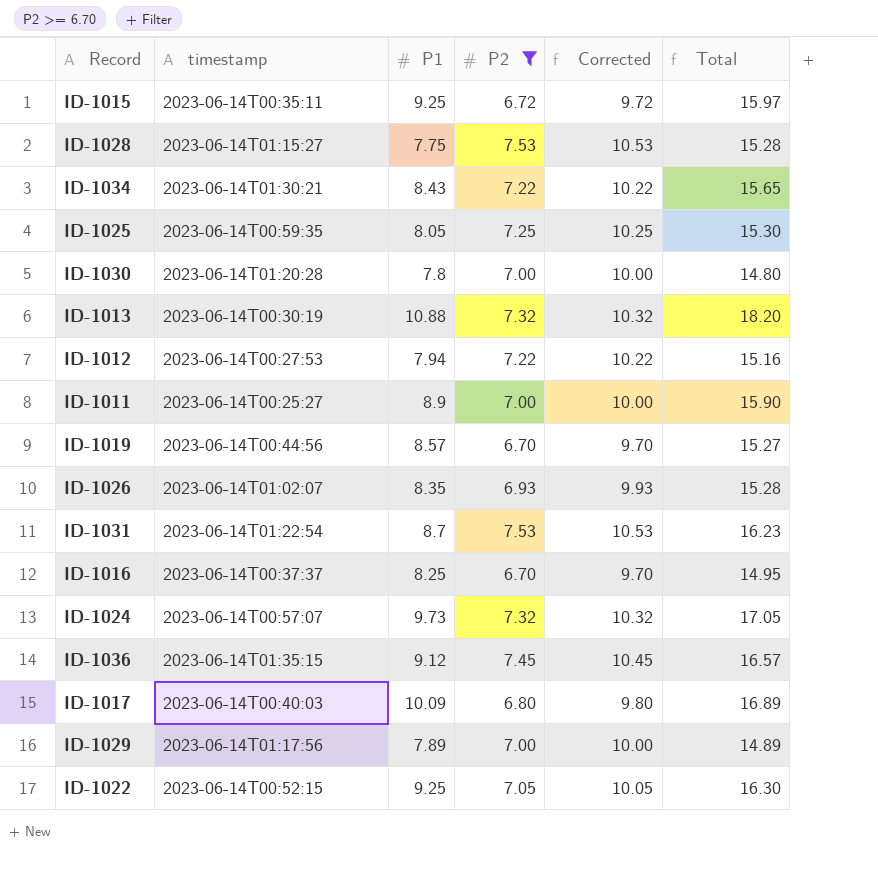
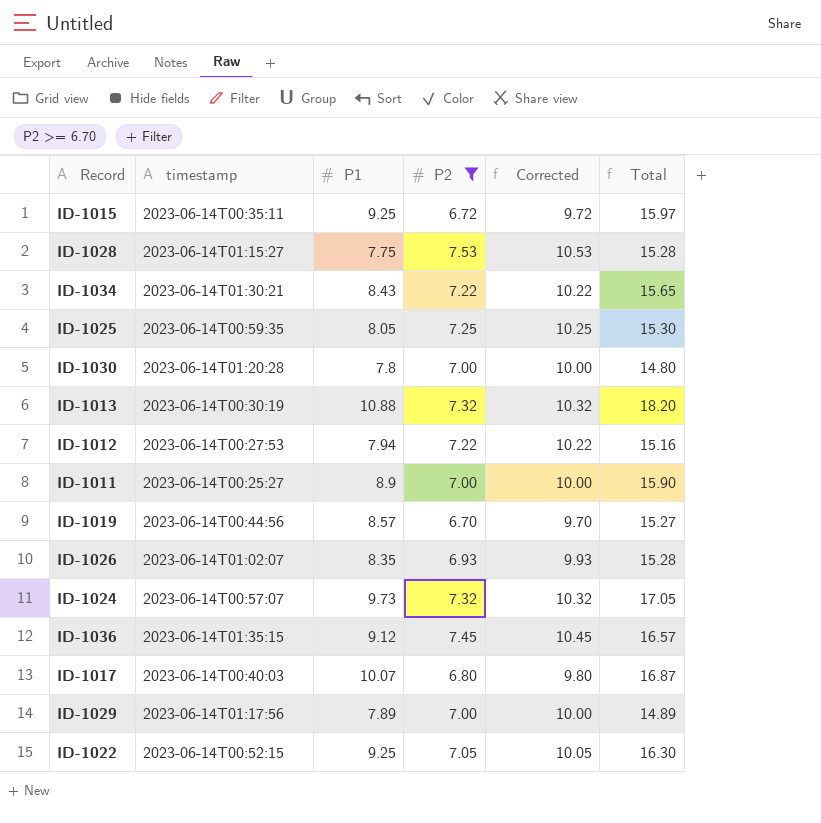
row ID-1031: 2023-06-14T01:22:54 | 8.7 | 7.53 | 10.53 | 16.23 -> none
row ID-1016: 2023-06-14T00:37:37 | 8.25 | 6.70 | 9.70 | 14.95 -> none
ID-1017 | P1: 10.09 -> 10.07
ID-1017 | Total: 16.89 -> 16.87

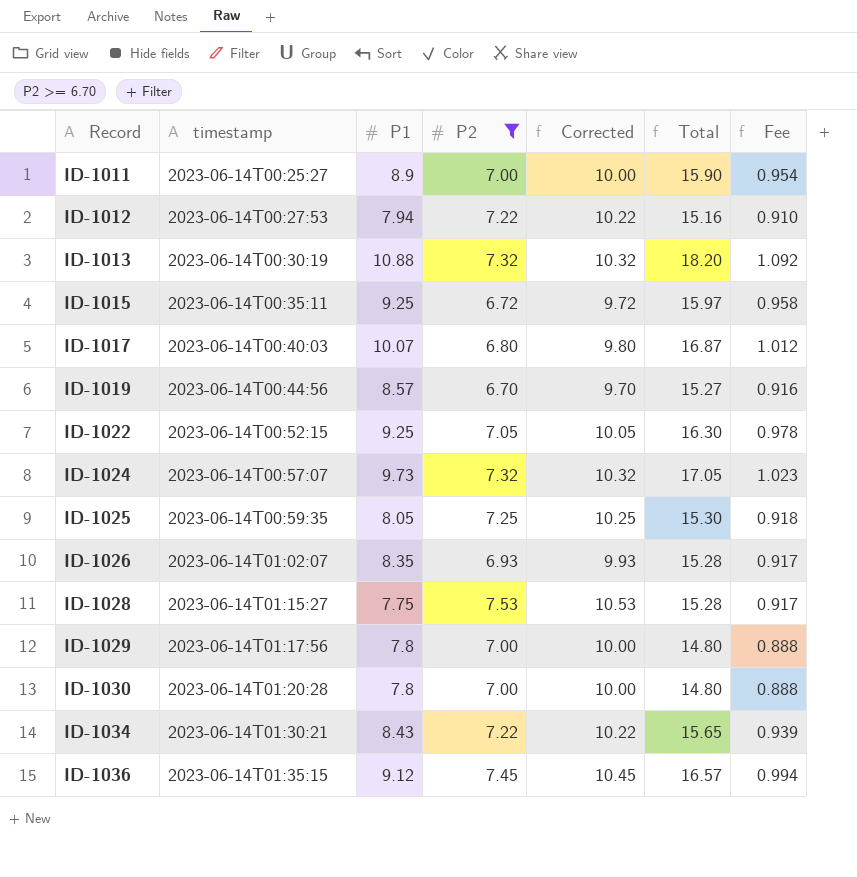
row order: none -> Record ascending
column Fee | formula: none -> [Total] * 0.06
ID-1029 | P1: 7.89 -> 7.8
ID-1029 | Total: 14.89 -> 14.80

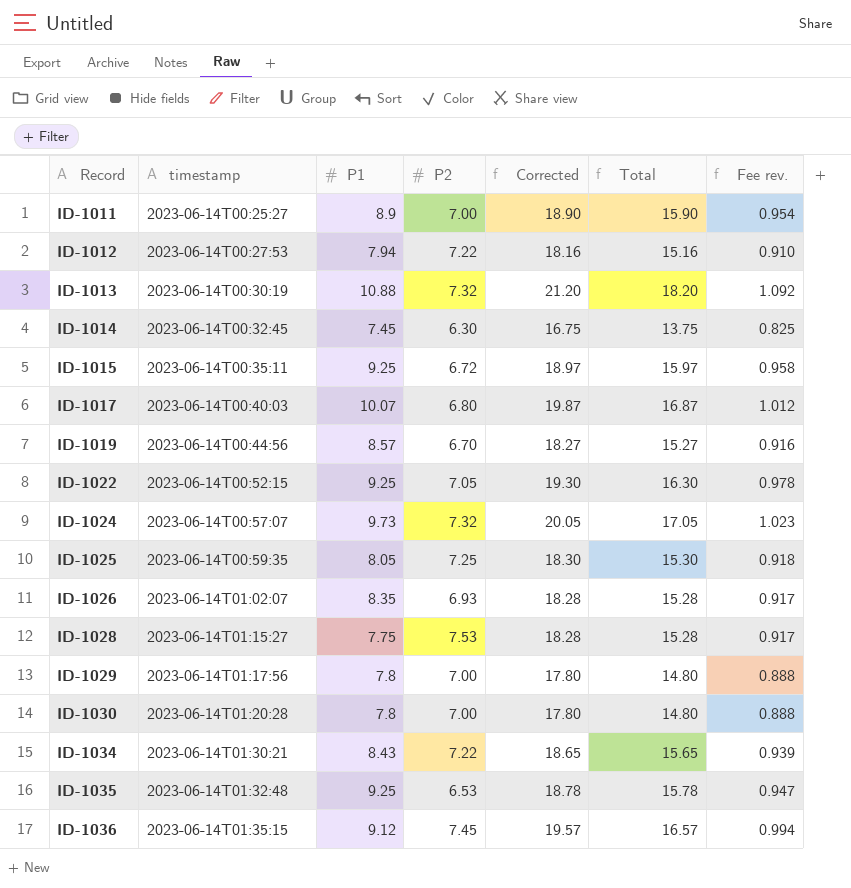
filter: P2 >= 6.70 -> none
column Corrected | formula: [P2] + 3 -> [Total] + 3
column name: Fee -> Fee rev.

